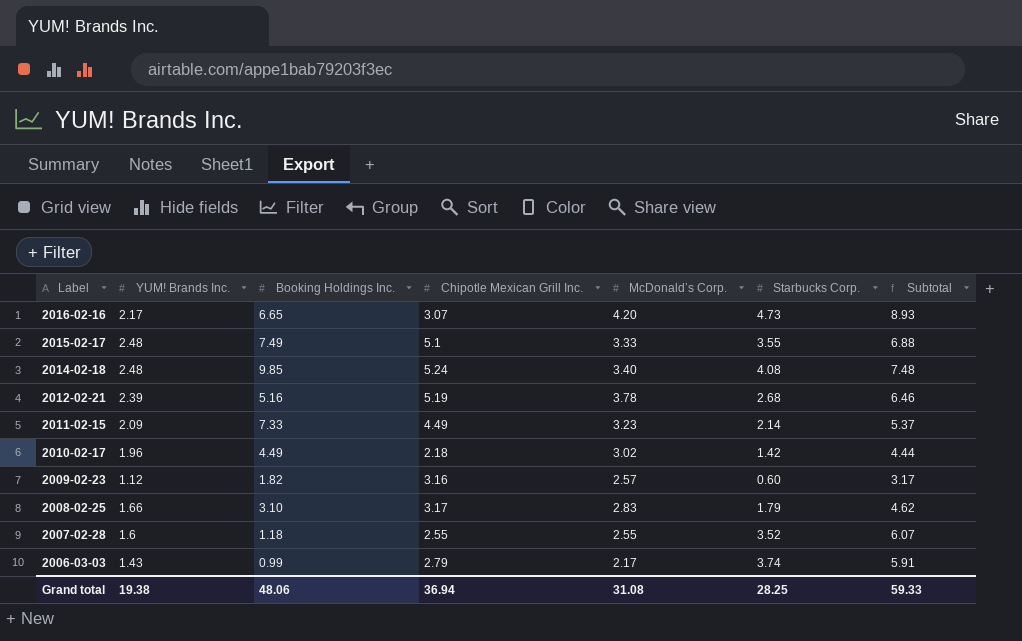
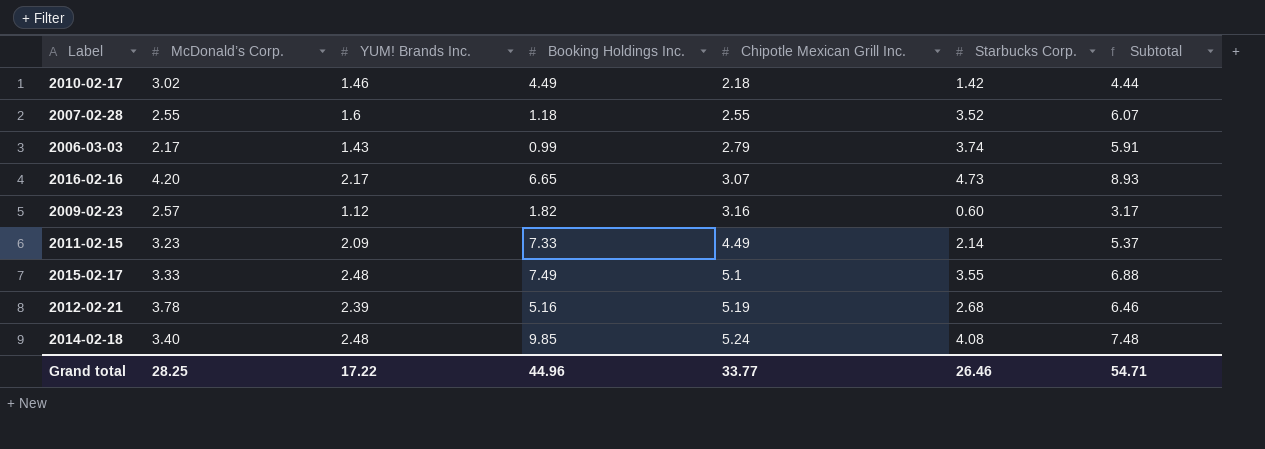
row order: Label descending -> Chipotle Mexican Grill Inc. ascending
column McDonald’s Corp. | position: 5 -> 2
row 2008-02-25: 1.66 | 3.10 | 3.17 | 2.83 | 1.79 | 4.62 -> none
2010-02-17 | YUM! Brands Inc.: 1.96 -> 1.46
Grand total | McDonald’s Corp.: 31.08 -> 28.25
Grand total | YUM! Brands Inc.: 19.38 -> 17.22
Grand total | Booking Holdings Inc.: 48.06 -> 44.96
Grand total | Chipotle Mexican Grill Inc.: 36.94 -> 33.77
Grand total | Starbucks Corp.: 28.25 -> 26.46
Grand total | Subtotal: 59.33 -> 54.71

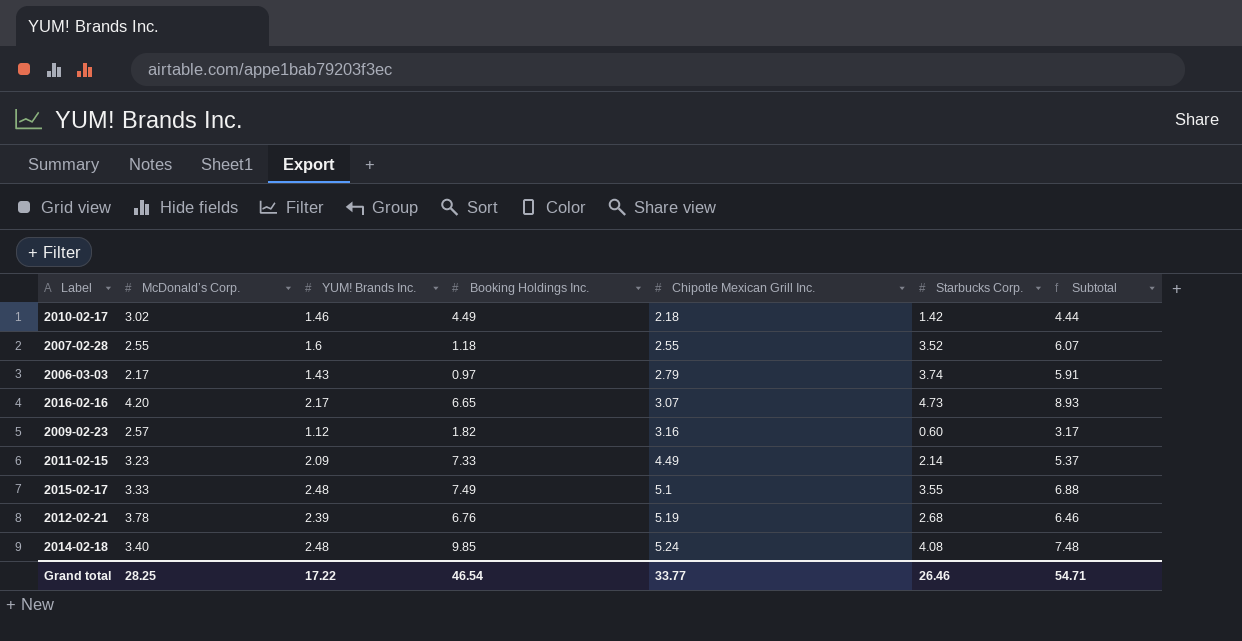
2006-03-03 | Booking Holdings Inc.: 0.99 -> 0.97
2012-02-21 | Booking Holdings Inc.: 5.16 -> 6.76
Grand total | Booking Holdings Inc.: 44.96 -> 46.54

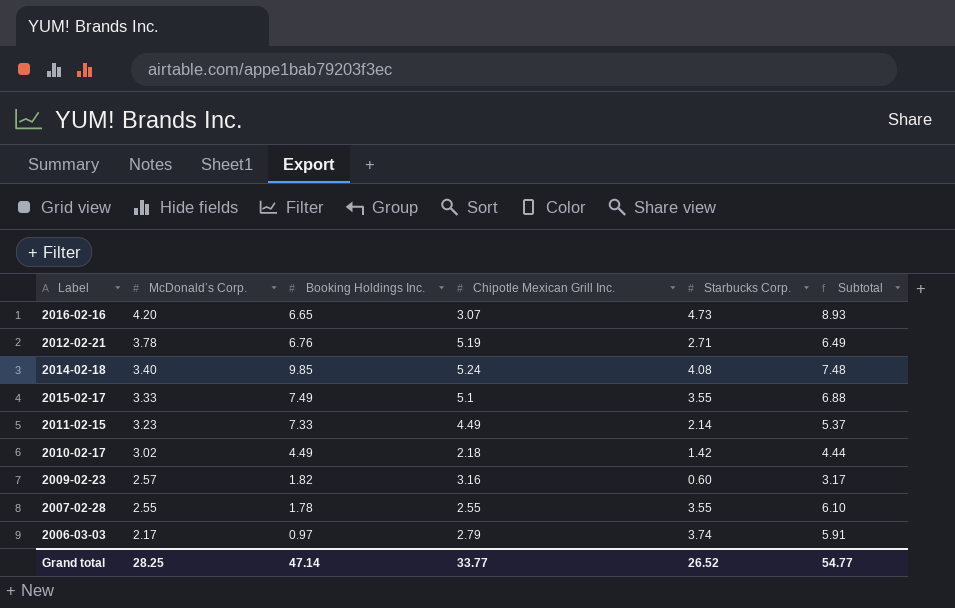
row order: Chipotle Mexican Grill Inc. ascending -> McDonald’s Corp. descending
column YUM! Brands Inc. | position: 3 -> none
2012-02-21 | Starbucks Corp.: 2.68 -> 2.71
2012-02-21 | Subtotal: 6.46 -> 6.49
2007-02-28 | Booking Holdings Inc.: 1.18 -> 1.78
2007-02-28 | Starbucks Corp.: 3.52 -> 3.55
2007-02-28 | Subtotal: 6.07 -> 6.10
Grand total | Booking Holdings Inc.: 46.54 -> 47.14
Grand total | Starbucks Corp.: 26.46 -> 26.52
Grand total | Subtotal: 54.71 -> 54.77

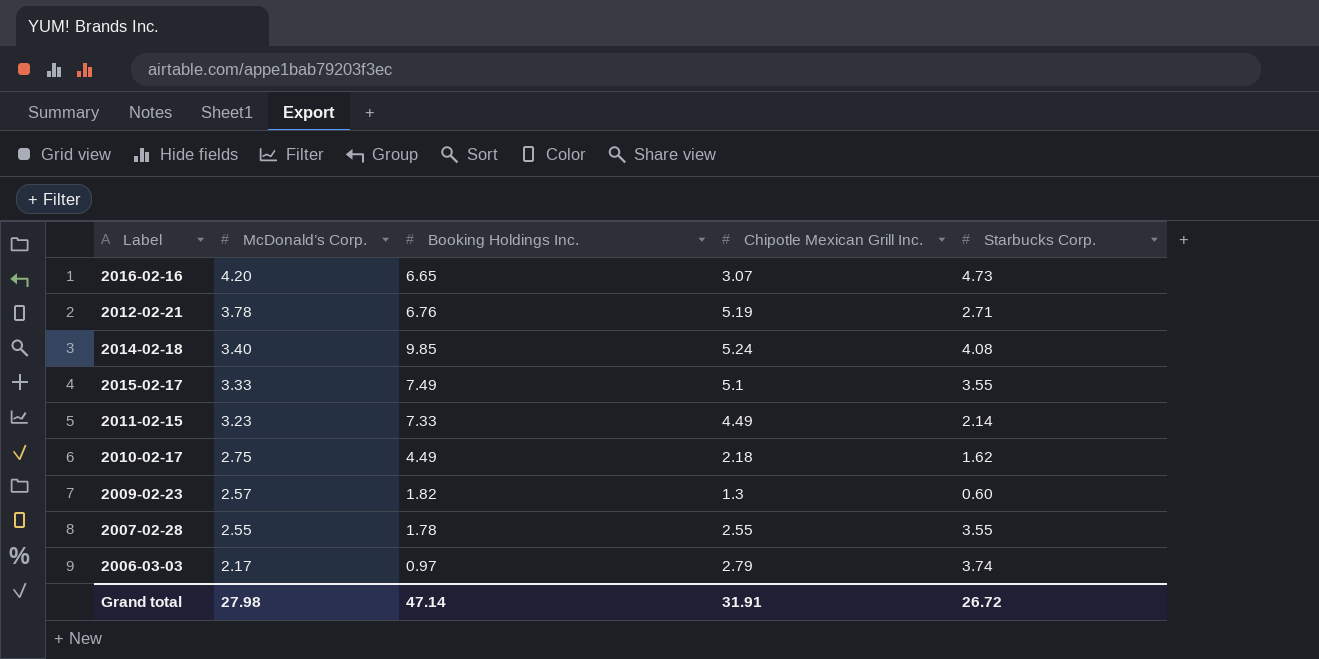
column Subtotal | formula: [McDonald’s Corp.] + [Starbucks Corp.] -> none
2010-02-17 | McDonald’s Corp.: 3.02 -> 2.75
2010-02-17 | Starbucks Corp.: 1.42 -> 1.62
2009-02-23 | Chipotle Mexican Grill Inc.: 3.16 -> 1.3
Grand total | McDonald’s Corp.: 28.25 -> 27.98
Grand total | Chipotle Mexican Grill Inc.: 33.77 -> 31.91
Grand total | Starbucks Corp.: 26.52 -> 26.72

